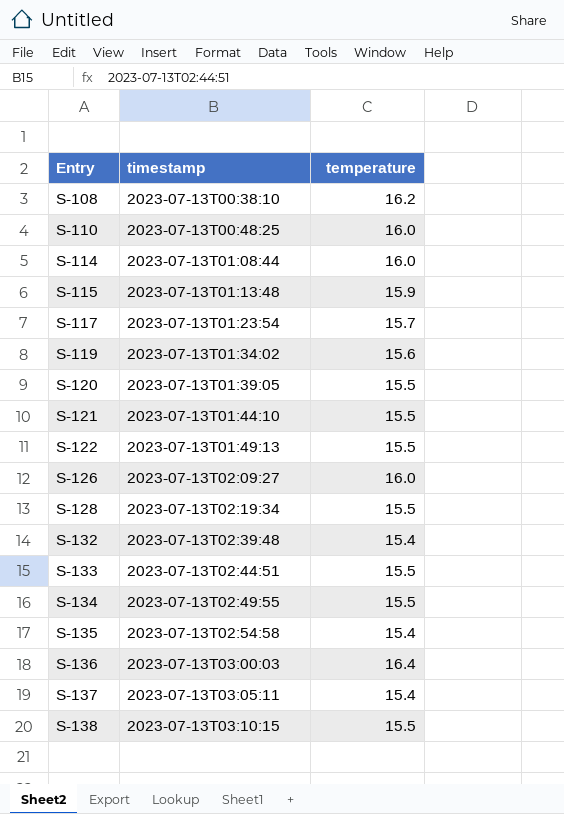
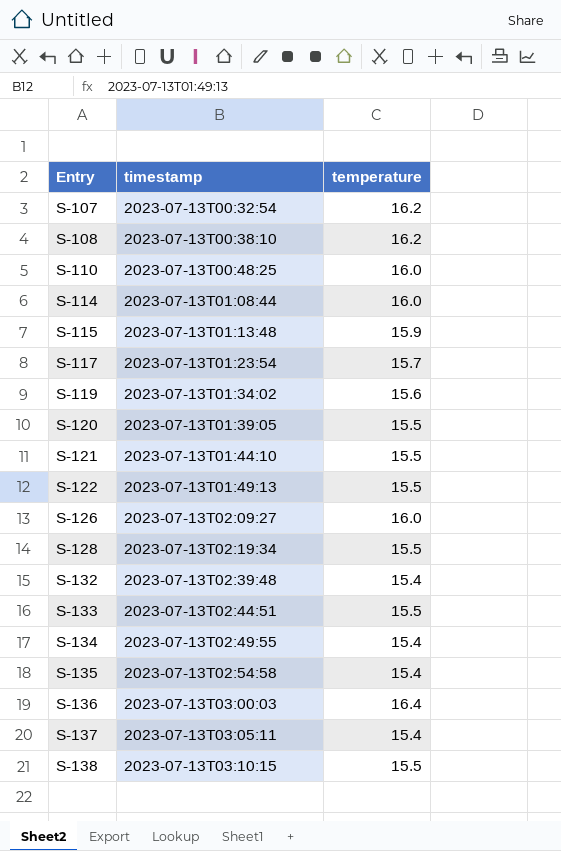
row S-107: none -> 2023-07-13T00:32:54 | 16.2
S-134 | temperature: 15.5 -> 15.4

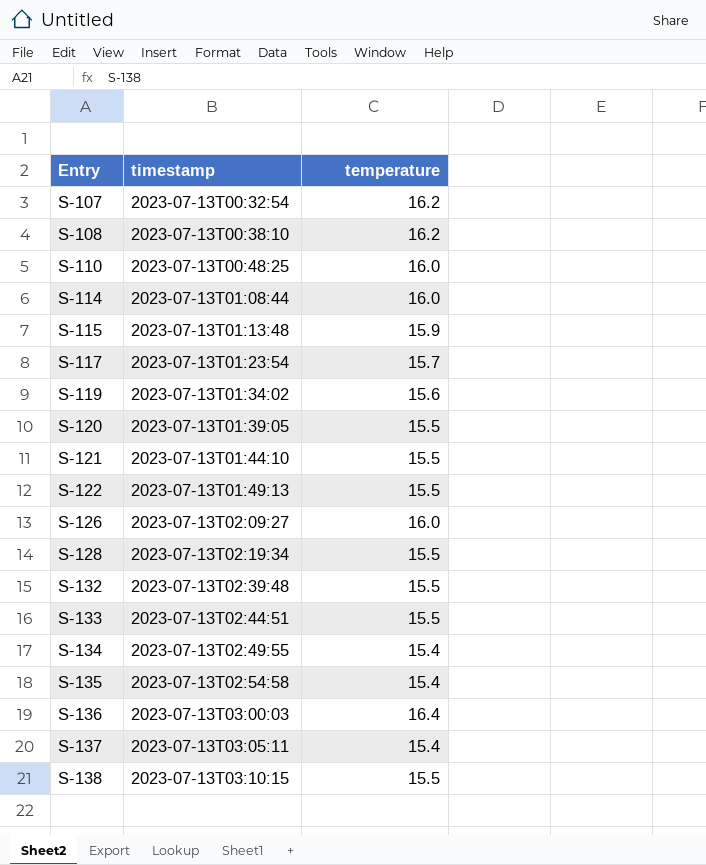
S-132 | temperature: 15.4 -> 15.5

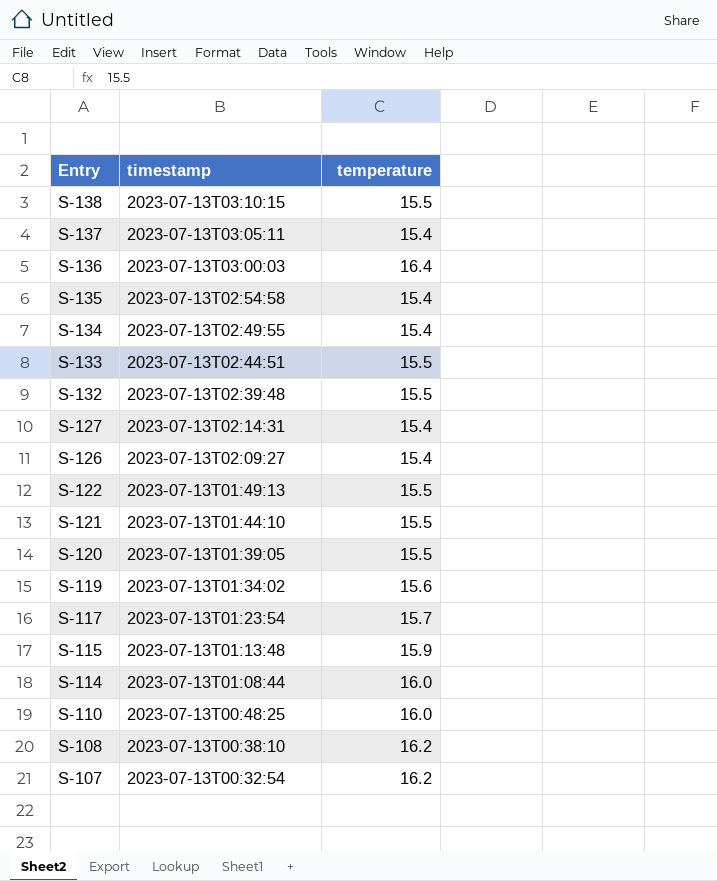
row order: Entry ascending -> Entry descending
row S-128: 2023-07-13T02:19:34 | 15.5 -> none
row S-127: none -> 2023-07-13T02:14:31 | 15.4
S-126 | temperature: 16.0 -> 15.4

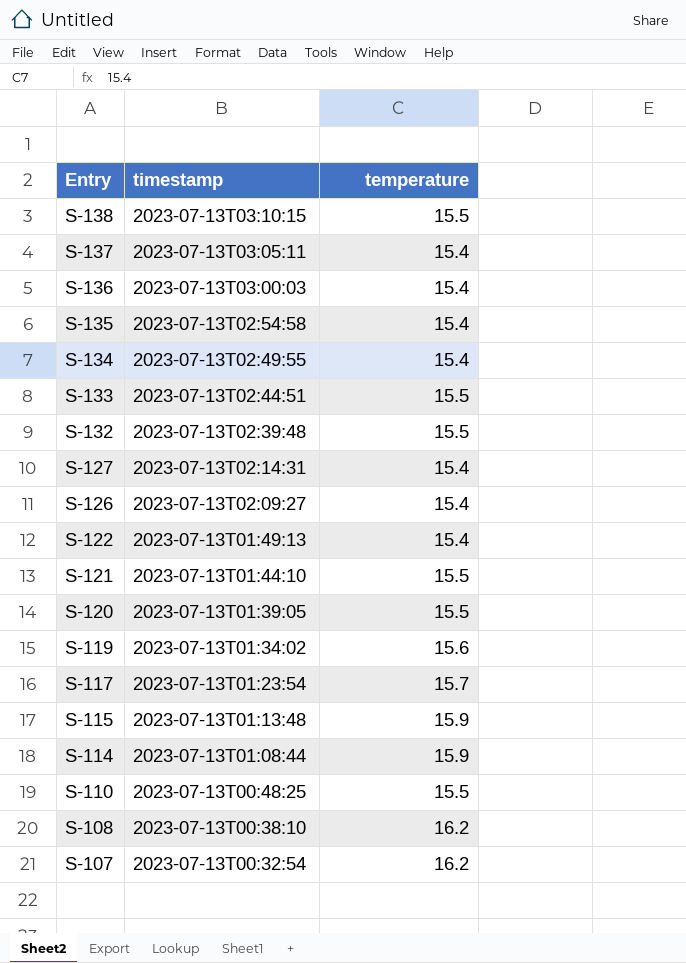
S-136 | temperature: 16.4 -> 15.4
S-122 | temperature: 15.5 -> 15.4
S-114 | temperature: 16.0 -> 15.9
S-110 | temperature: 16.0 -> 15.5

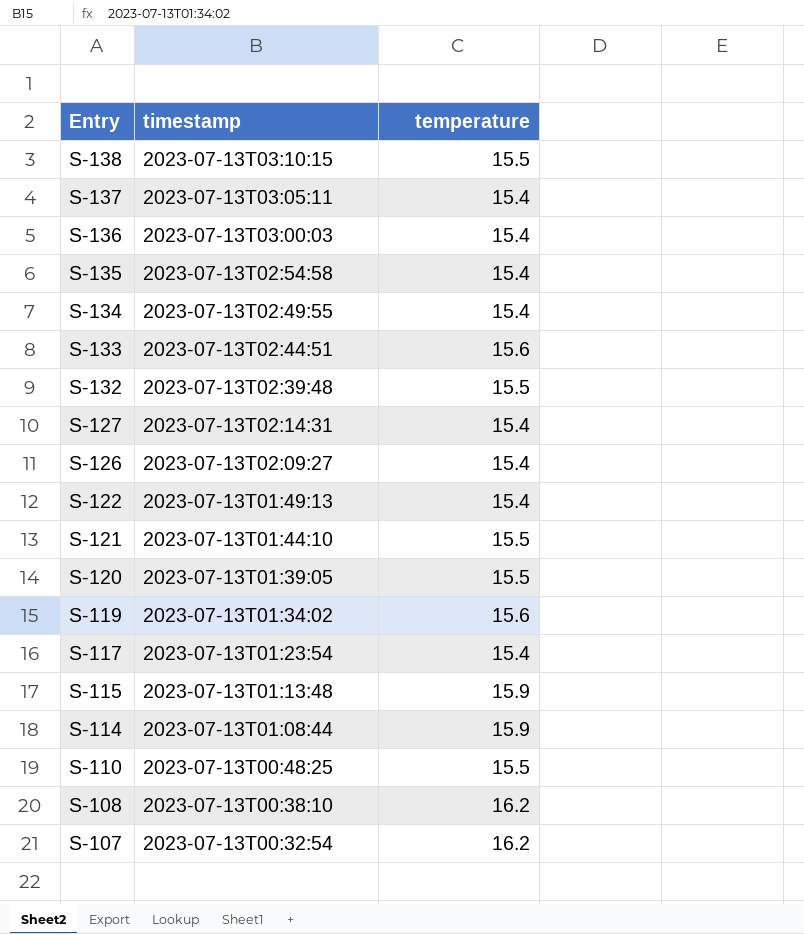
S-133 | temperature: 15.5 -> 15.6
S-117 | temperature: 15.7 -> 15.4

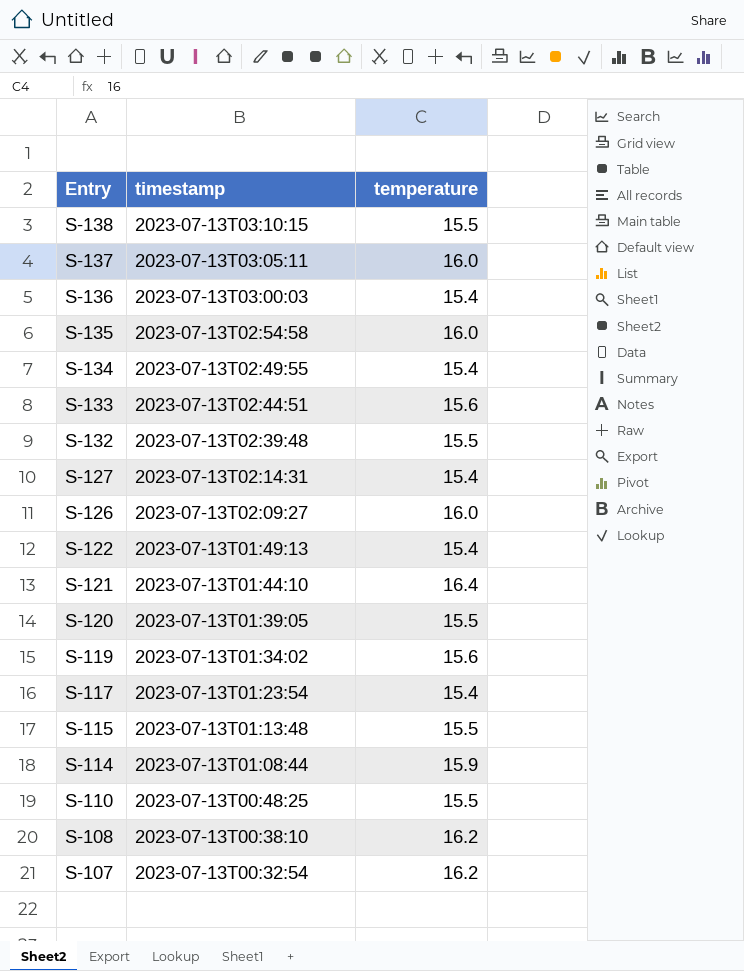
S-137 | temperature: 15.4 -> 16.0
S-135 | temperature: 15.4 -> 16.0
S-126 | temperature: 15.4 -> 16.0
S-121 | temperature: 15.5 -> 16.4
S-115 | temperature: 15.9 -> 15.5

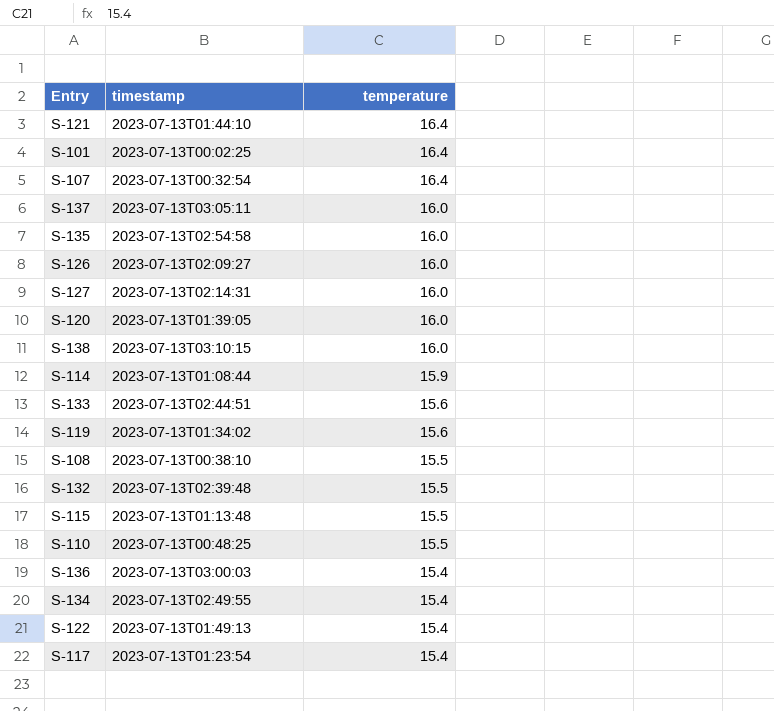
row order: Entry descending -> temperature descending
row S-101: none -> 2023-07-13T00:02:25 | 16.4
S-107 | temperature: 16.2 -> 16.4
S-127 | temperature: 15.4 -> 16.0
S-120 | temperature: 15.5 -> 16.0
S-138 | temperature: 15.5 -> 16.0
S-108 | temperature: 16.2 -> 15.5

